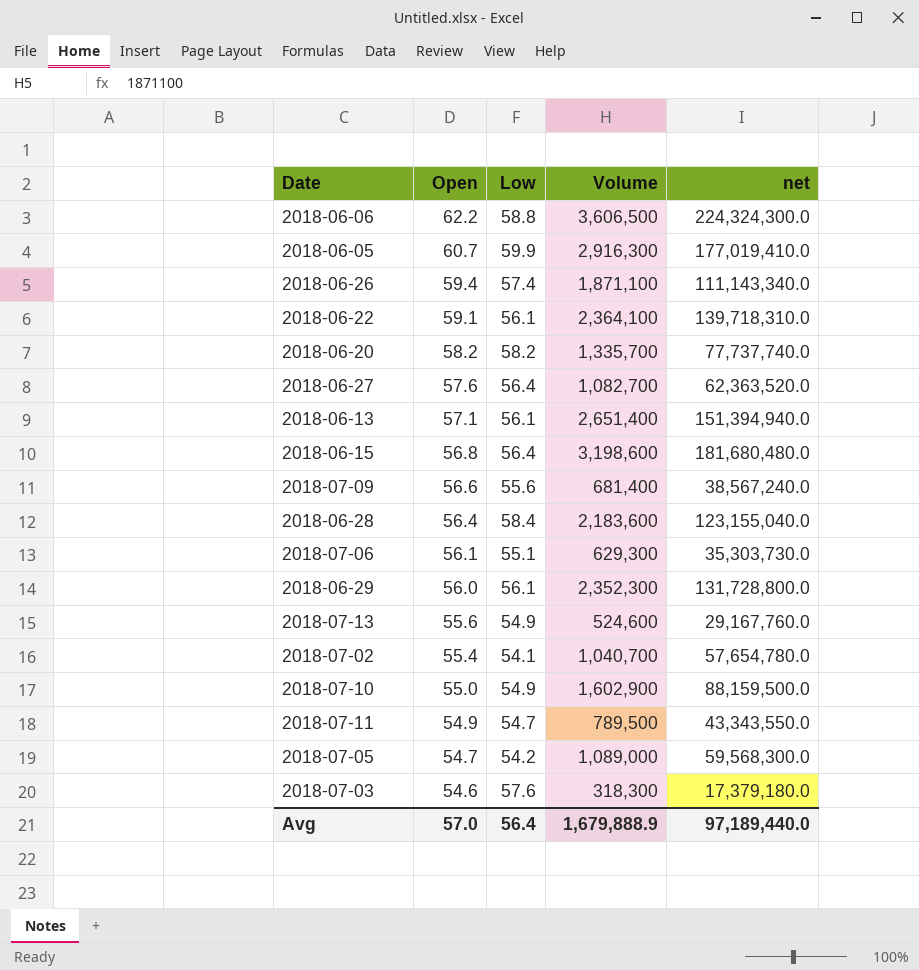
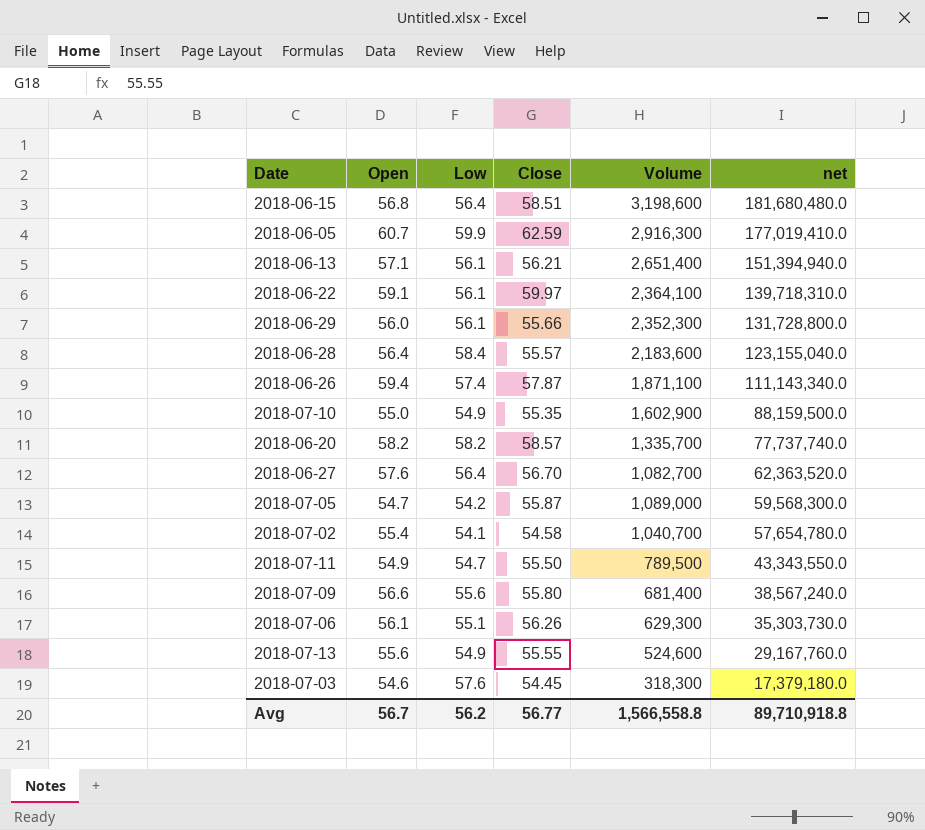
row order: Open descending -> net descending
column Close | position: none -> 4
row 2018-06-06: 62.2 | 58.8 | 3,606,500 | 224,324,300.0 -> none
Avg | Open: 57.0 -> 56.7
Avg | Low: 56.4 -> 56.2
Avg | Volume: 1,679,888.9 -> 1,566,558.8
Avg | net: 97,189,440.0 -> 89,710,918.8

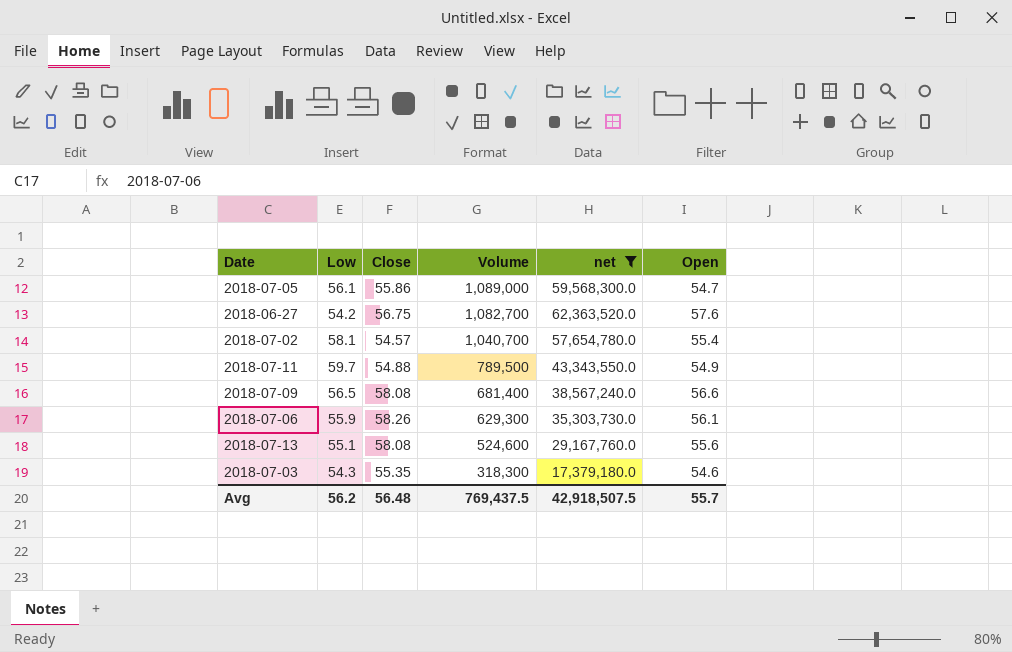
filter: none -> net <= 62,363,520.0
row order: net descending -> Volume descending
column Open | position: 2 -> 6
2018-07-05 | Low: 54.2 -> 56.1
2018-07-05 | Close: 55.87 -> 55.86
2018-06-27 | Low: 56.4 -> 54.2
2018-06-27 | Close: 56.70 -> 56.75
2018-07-02 | Low: 54.1 -> 58.1
2018-07-02 | Close: 54.58 -> 54.57
2018-07-11 | Low: 54.7 -> 59.7
2018-07-11 | Close: 55.50 -> 54.88
2018-07-09 | Low: 55.6 -> 56.5
2018-07-09 | Close: 55.80 -> 58.08
2018-07-06 | Low: 55.1 -> 55.9
2018-07-06 | Close: 56.26 -> 58.26
2018-07-13 | Low: 54.9 -> 55.1
2018-07-13 | Close: 55.55 -> 58.08
2018-07-03 | Low: 57.6 -> 54.3
2018-07-03 | Close: 54.45 -> 55.35
Avg | Close: 56.77 -> 56.48
Avg | Volume: 1,566,558.8 -> 769,437.5
Avg | net: 89,710,918.8 -> 42,918,507.5
Avg | Open: 56.7 -> 55.7

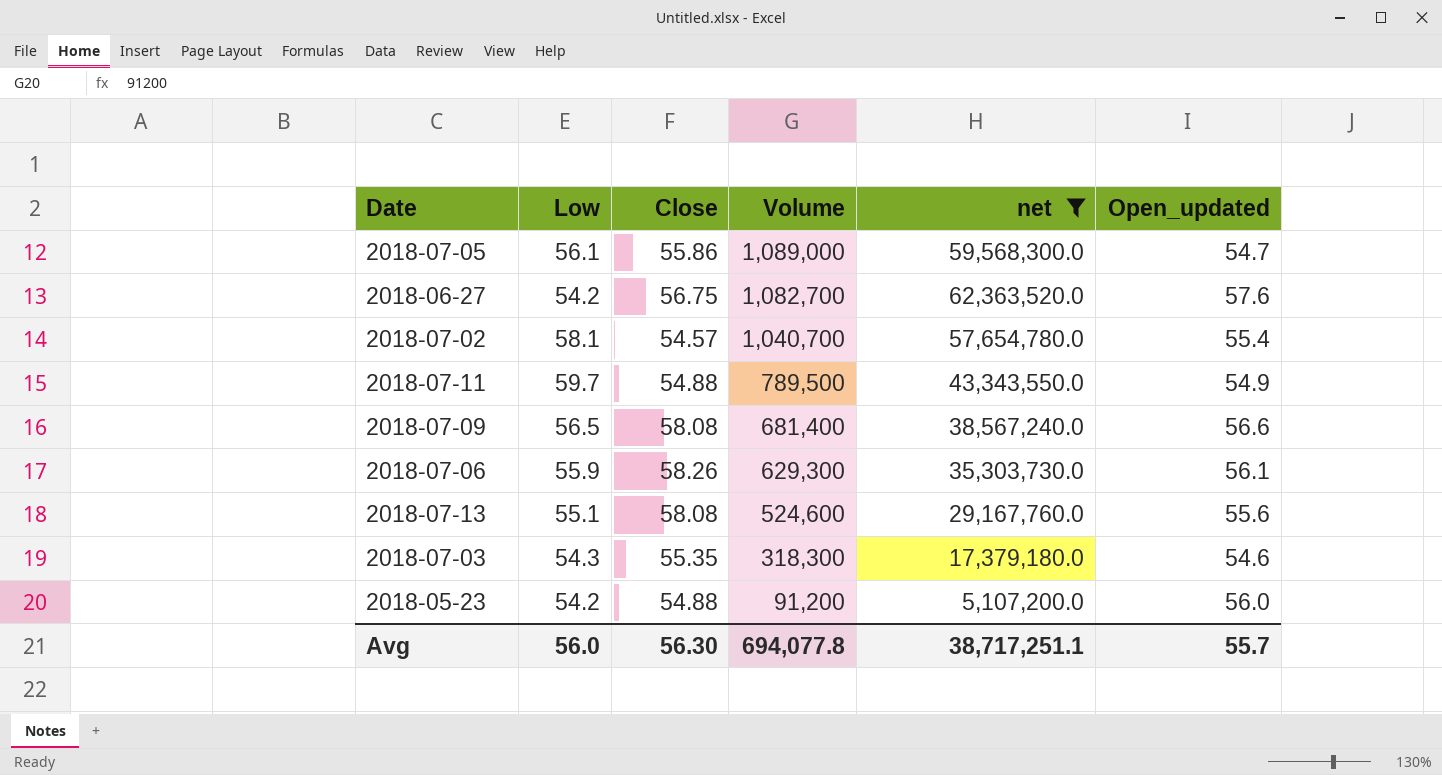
column name: Open -> Open_updated
row 2018-05-23: none -> 54.2 | 54.88 | 91,200 | 5,107,200.0 | 56.0
Avg | Low: 56.2 -> 56.0
Avg | Close: 56.48 -> 56.30
Avg | Volume: 769,437.5 -> 694,077.8
Avg | net: 42,918,507.5 -> 38,717,251.1

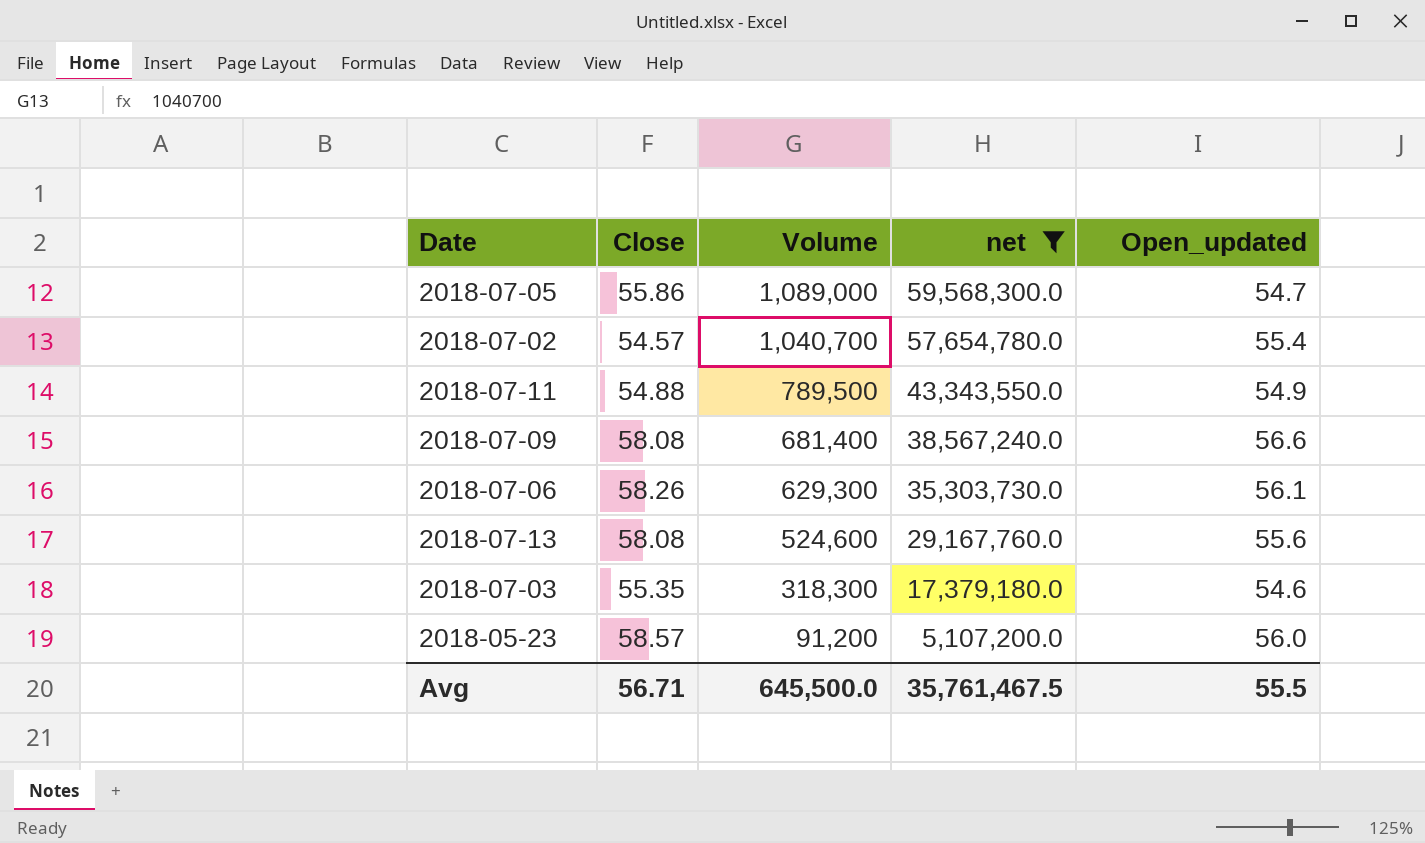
column Low | position: 2 -> none
row 2018-06-27: 54.2 | 56.75 | 1,082,700 | 62,363,520.0 | 57.6 -> none
2018-05-23 | Close: 54.88 -> 58.57
Avg | Close: 56.30 -> 56.71
Avg | Volume: 694,077.8 -> 645,500.0
Avg | net: 38,717,251.1 -> 35,761,467.5
Avg | Open_updated: 55.7 -> 55.5

